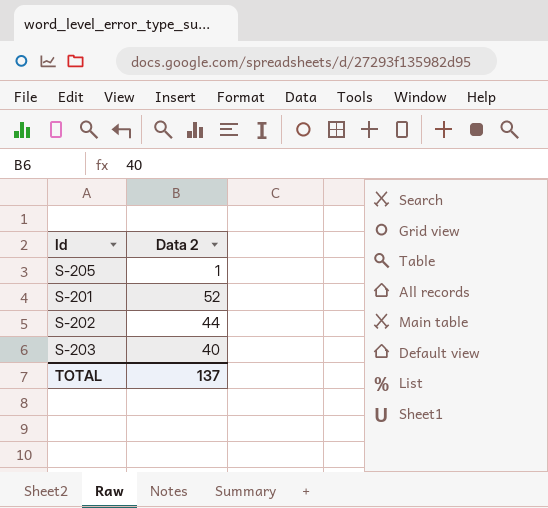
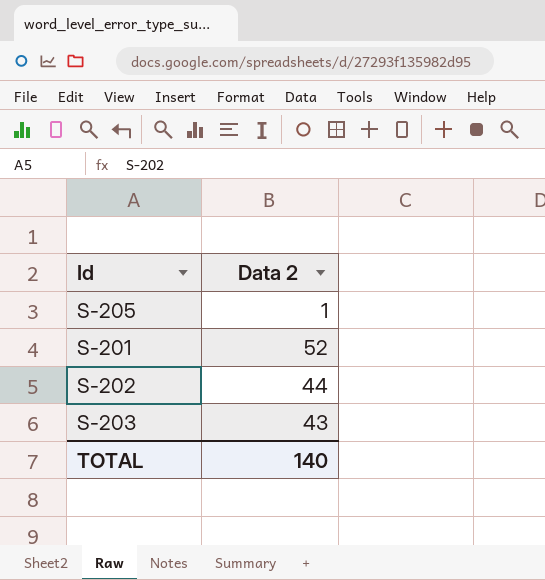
S-203 | Data 2: 40 -> 43
TOTAL | Data 2: 137 -> 140

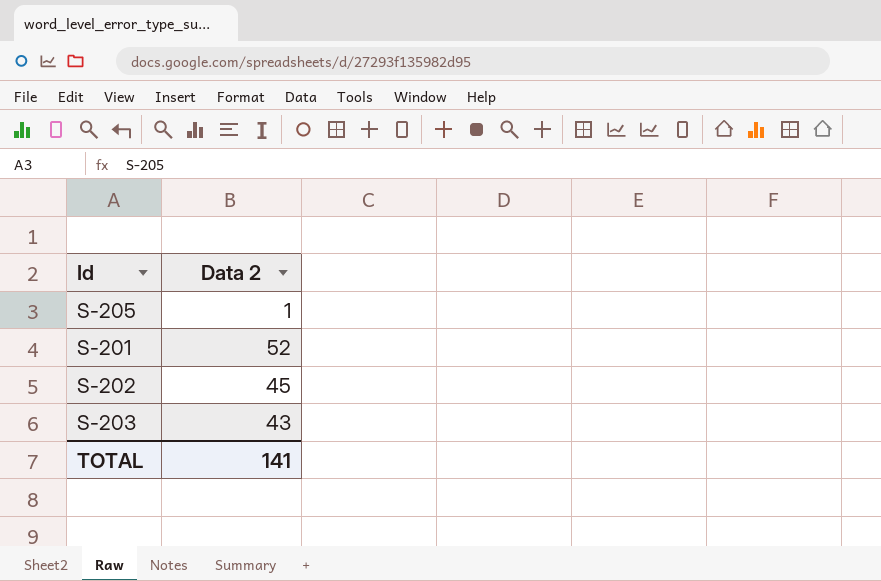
S-202 | Data 2: 44 -> 45
TOTAL | Data 2: 140 -> 141

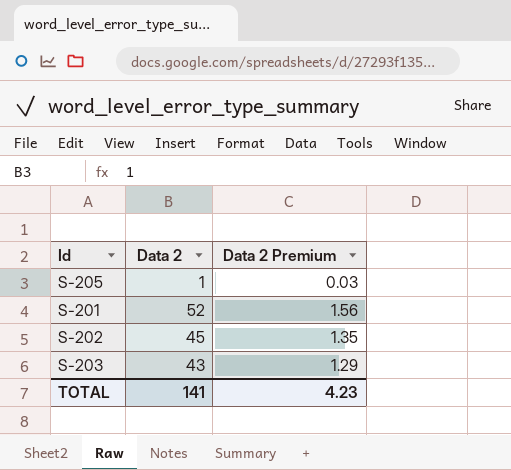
column Data 2 Premium | formula: none -> [Data 2] * 0.03

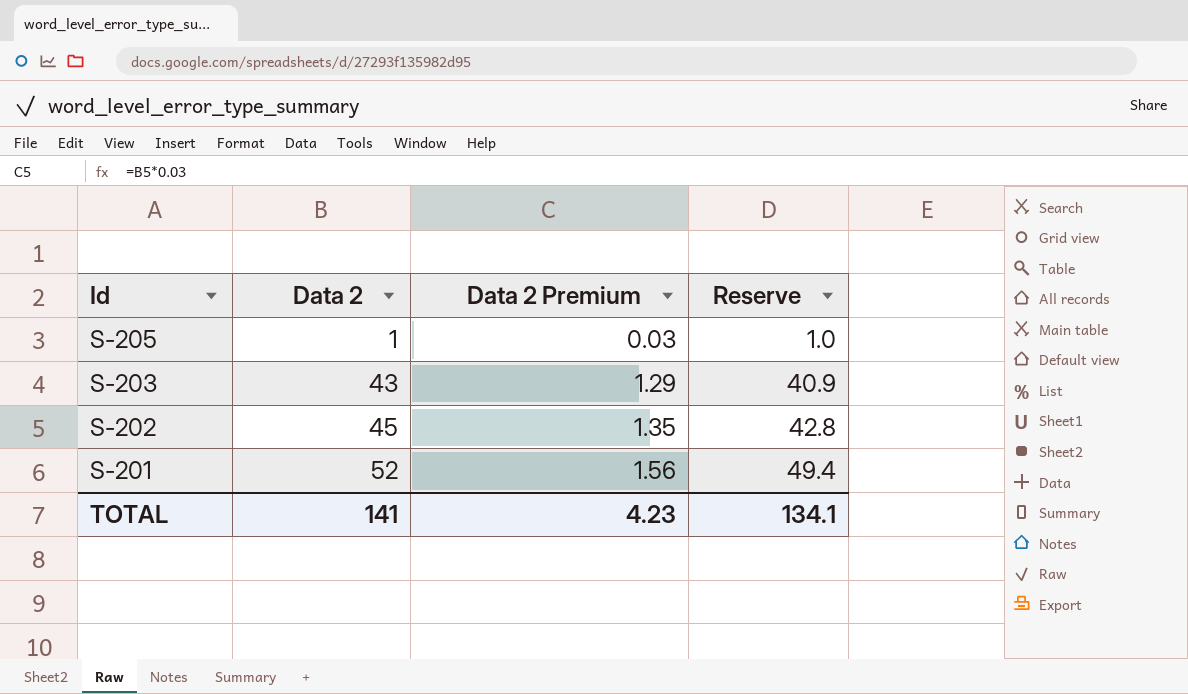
row order: none -> Id descending
column Reserve | formula: none -> [Data 2] * 0.95

